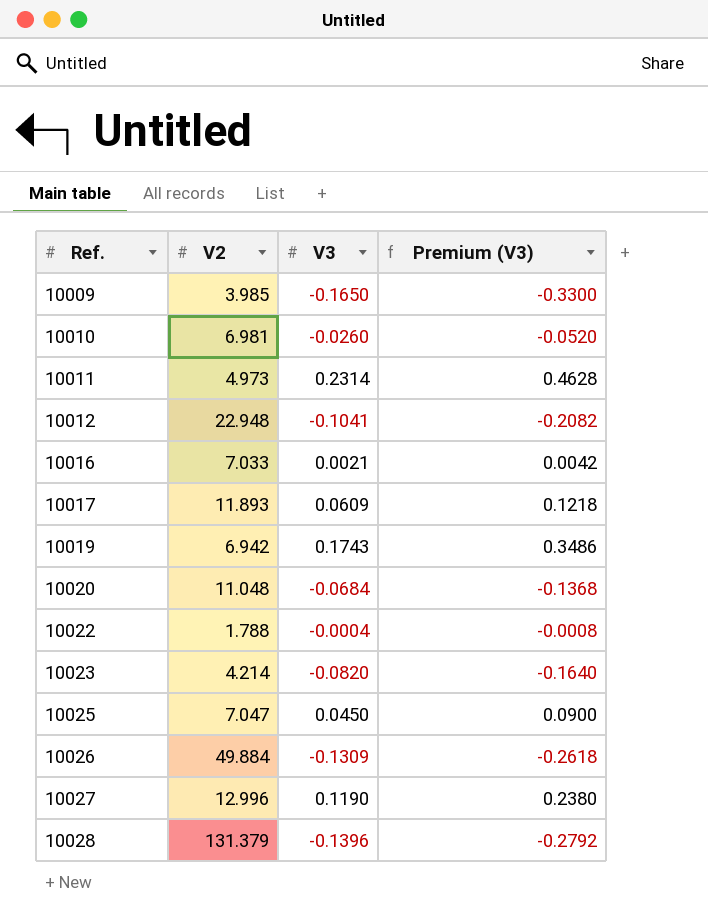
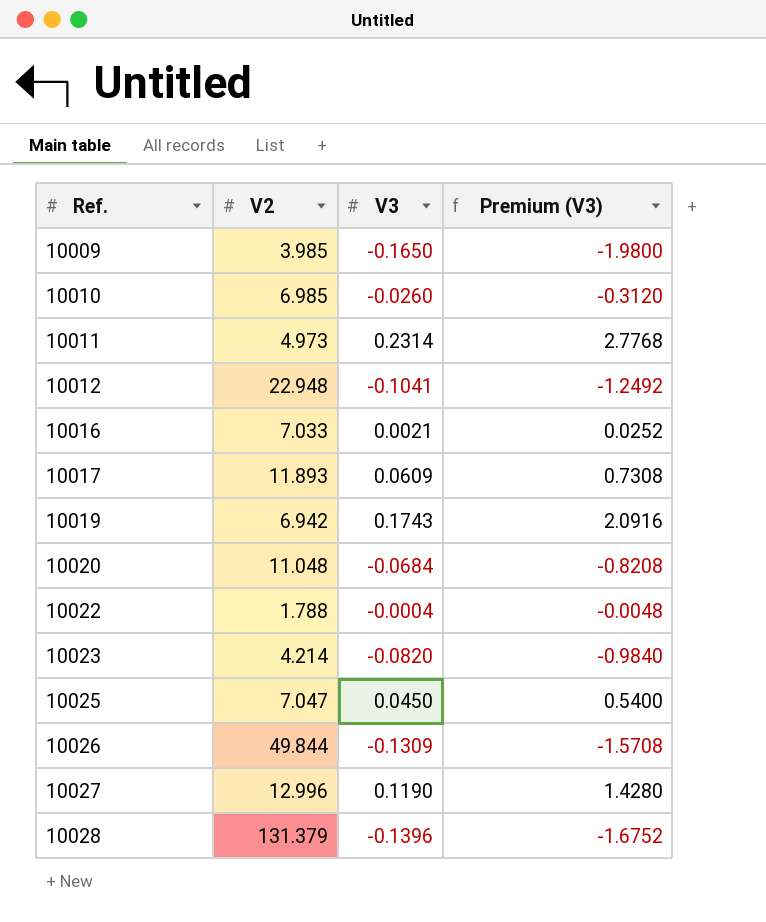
column Premium (V3) | formula: [V3] * 2 -> [V3] * 12
10010 | V2: 6.981 -> 6.985
10026 | V2: 49.884 -> 49.844

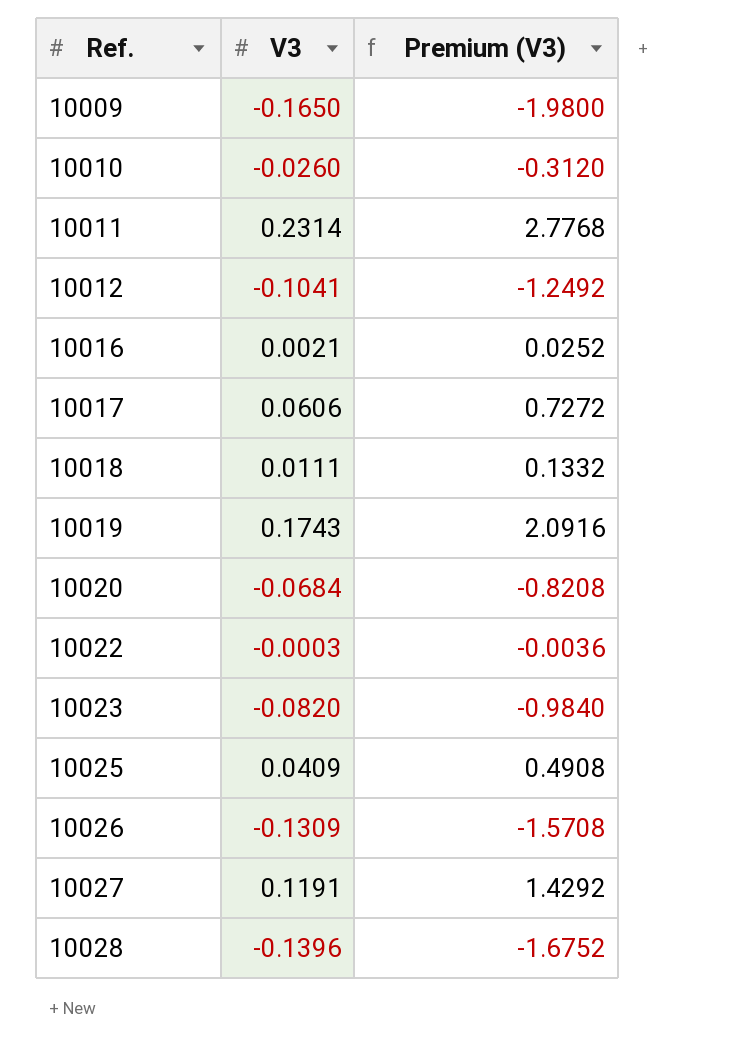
column V2 | position: 2 -> none
10017 | V3: 0.0609 -> 0.0606
10017 | Premium (V3): 0.7308 -> 0.7272
row 10018: none -> 0.0111 | 0.1332
10022 | V3: -0.0004 -> -0.0003
10022 | Premium (V3): -0.0048 -> -0.0036
10025 | V3: 0.0450 -> 0.0409
10025 | Premium (V3): 0.5400 -> 0.4908
10027 | V3: 0.1190 -> 0.1191
10027 | Premium (V3): 1.4280 -> 1.4292

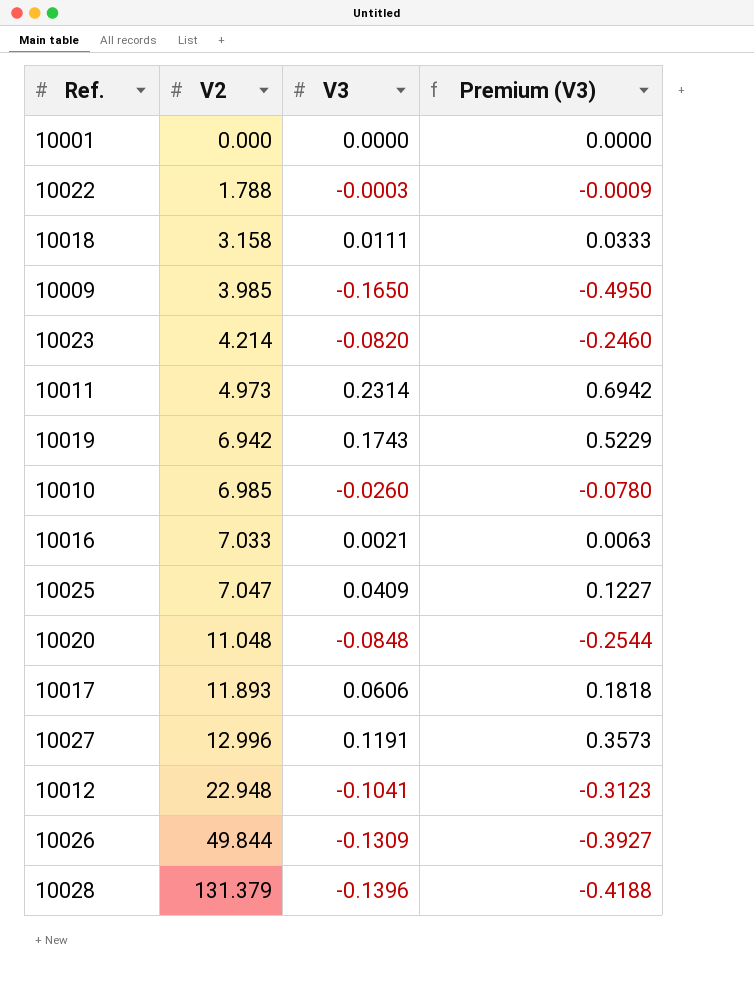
row order: Ref. ascending -> V2 ascending
column V2 | position: none -> 2
column Premium (V3) | formula: [V3] * 12 -> [V3] * 3
row 10001: none -> 0.000 | 0.0000 | 0.0000
10020 | V3: -0.0684 -> -0.0848

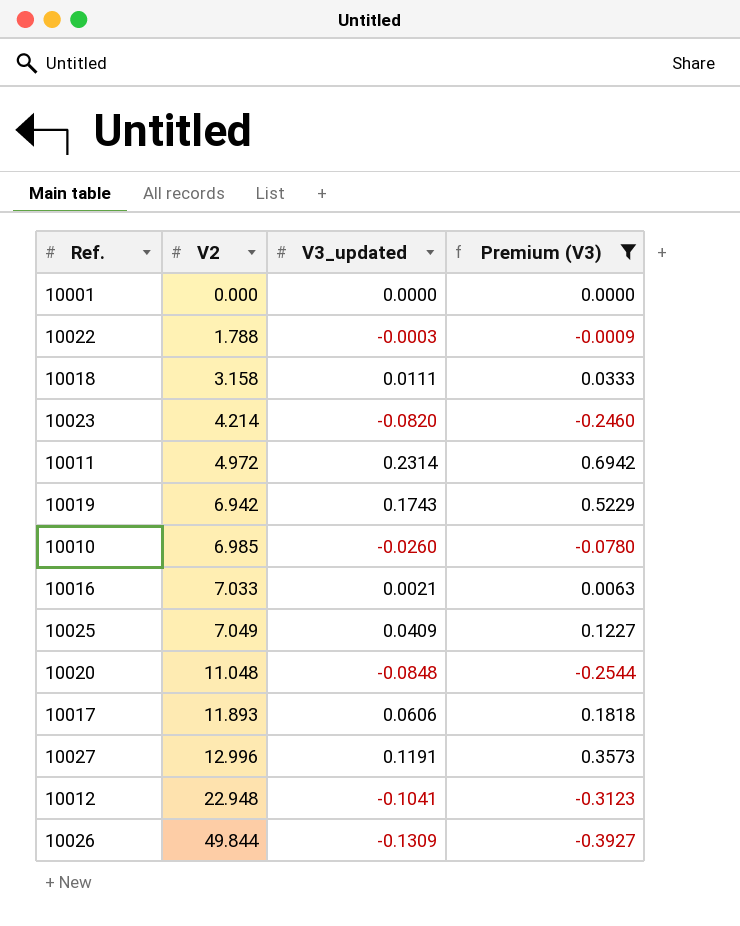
filter: none -> Premium (V3) >= -0.3927
column name: V3 -> V3_updated
10011 | V2: 4.973 -> 4.972
10025 | V2: 7.047 -> 7.049

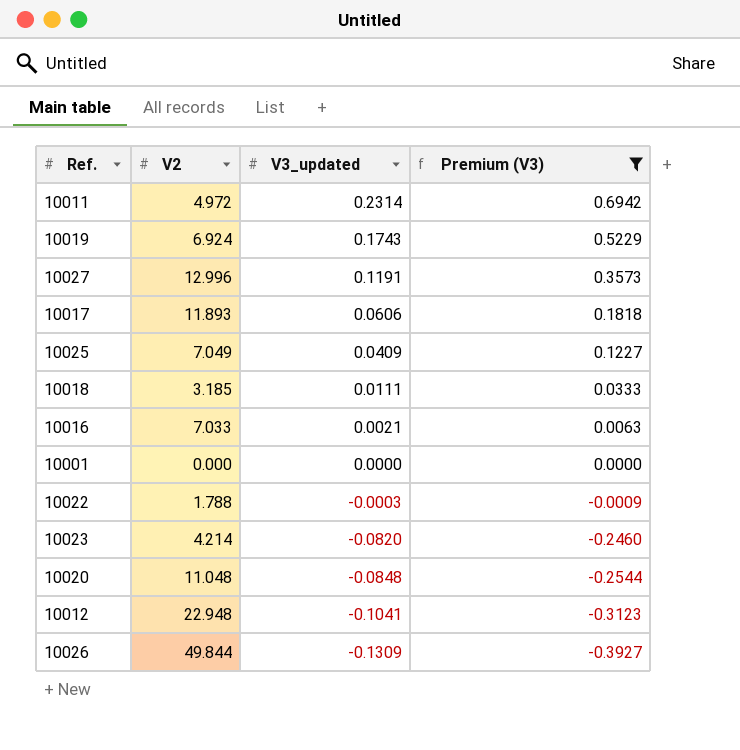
row order: V2 ascending -> V3_updated descending
row 10010: 6.985 | -0.0260 | -0.0780 -> none
10019 | V2: 6.942 -> 6.924
10018 | V2: 3.158 -> 3.185

